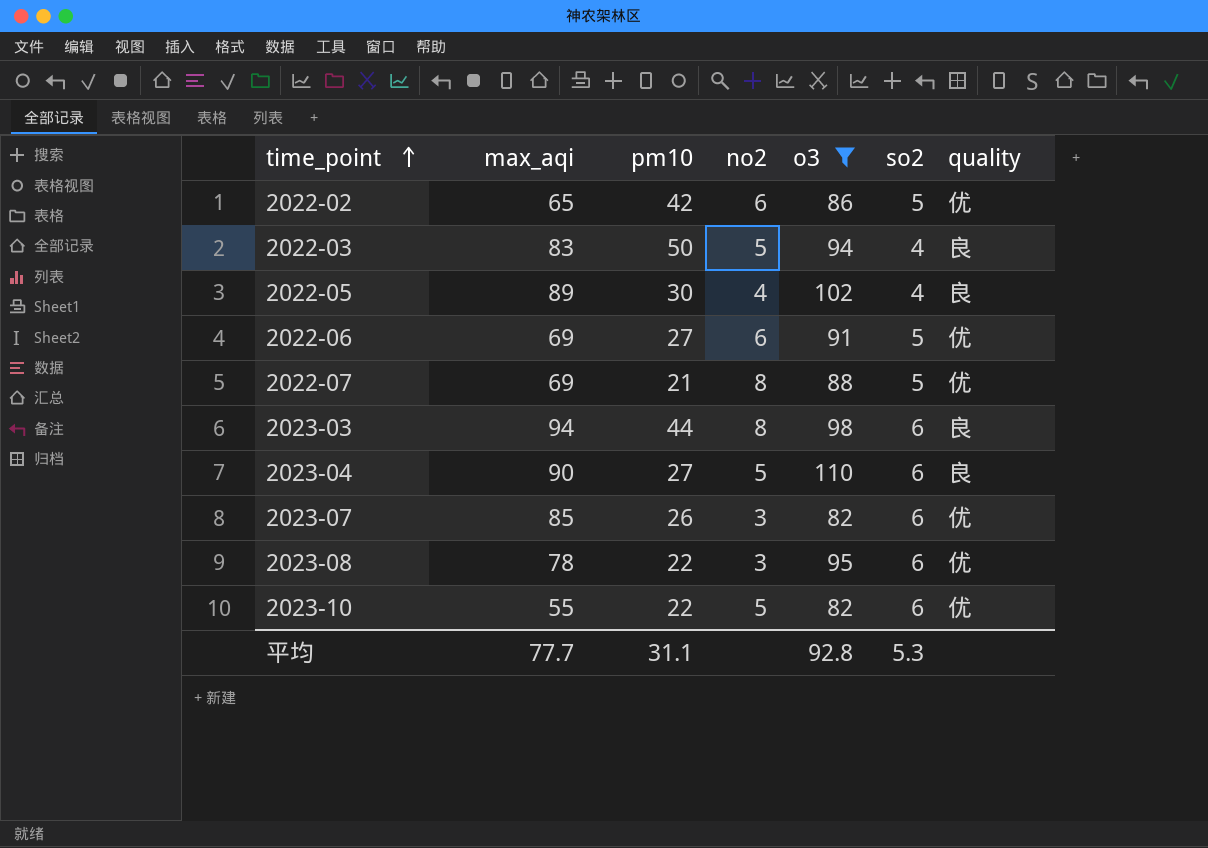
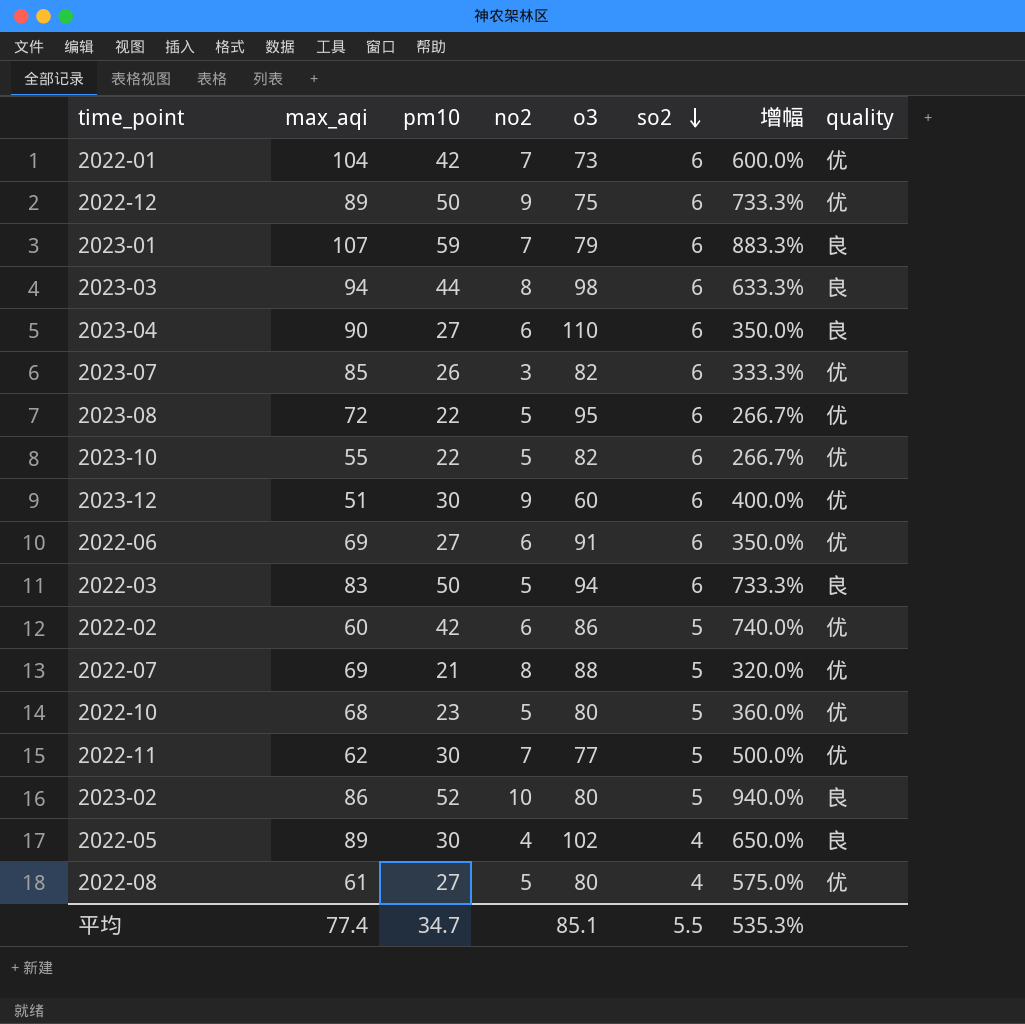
filter: o3 >= 82 -> none
row order: time_point ascending -> so2 descending
column 增幅 | formula: none -> ([pm10] - [so2]) / [so2]
2023-04 | no2: 5 -> 6
2023-08 | max_aqi: 78 -> 72
2023-08 | no2: 3 -> 5
2022-06 | so2: 5 -> 6
2022-03 | so2: 4 -> 6
2022-02 | max_aqi: 65 -> 60
平均 | max_aqi: 77.7 -> 77.4
平均 | pm10: 31.1 -> 34.7
平均 | o3: 92.8 -> 85.1
平均 | so2: 5.3 -> 5.5

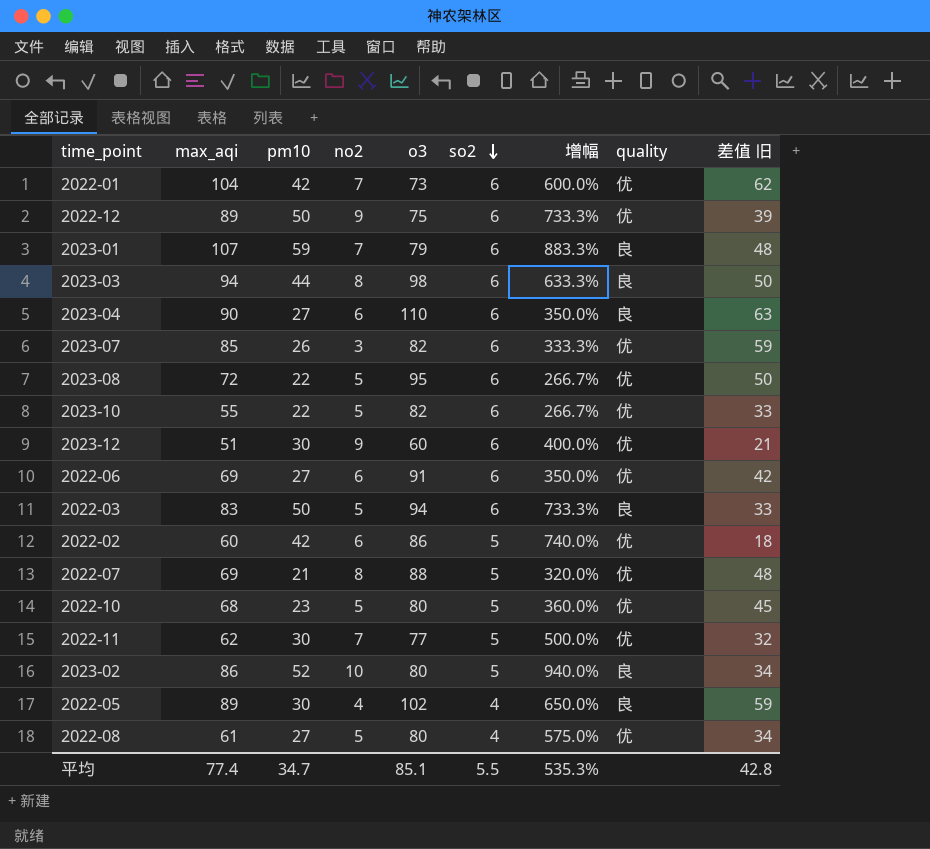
column 差值 旧 | formula: none -> [max_aqi] - [pm10]

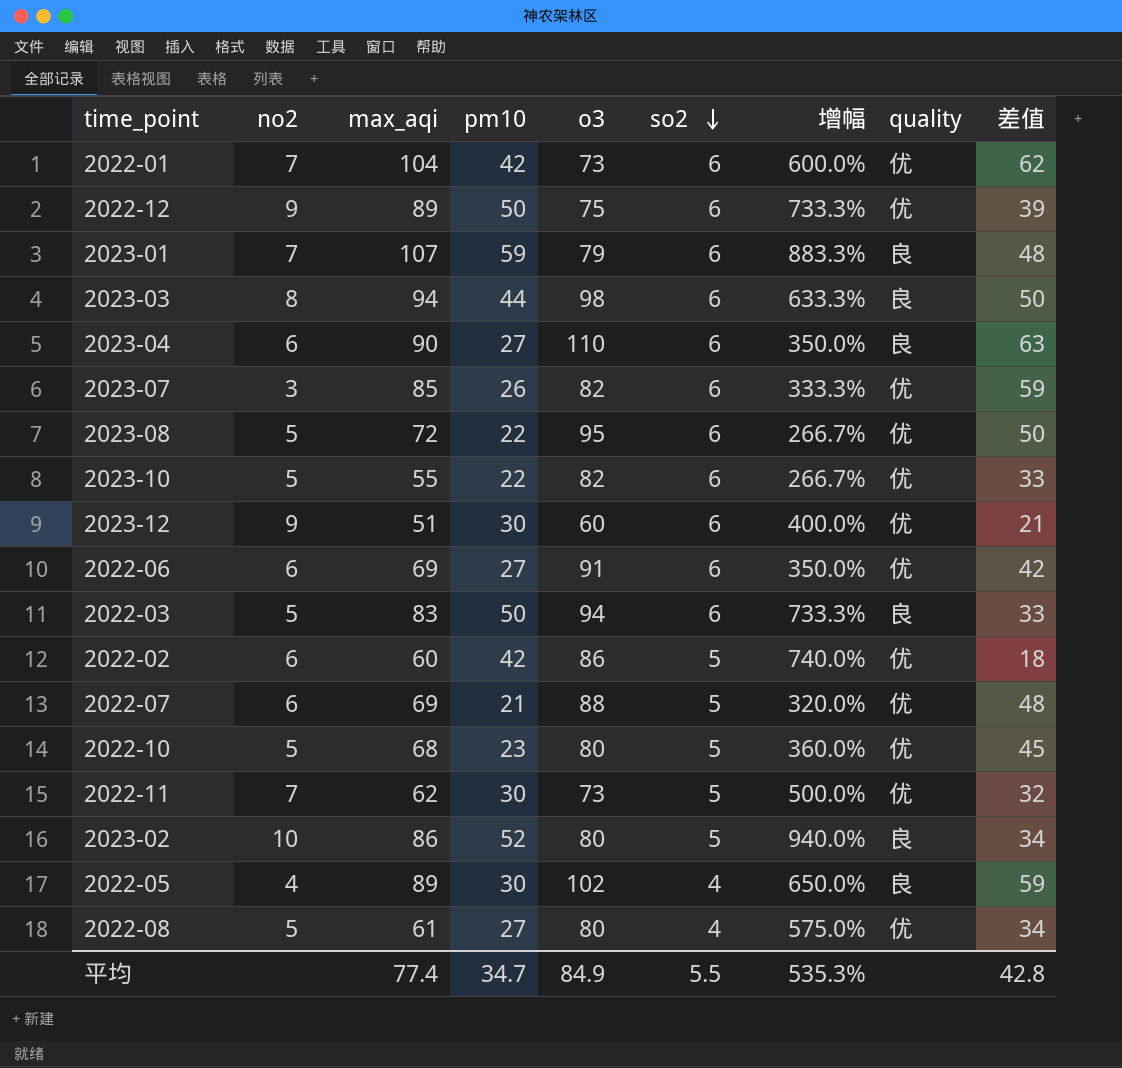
column no2 | position: 4 -> 2
column name: 差值 旧 -> 差值
2022-07 | no2: 8 -> 6
2022-11 | o3: 77 -> 73
平均 | o3: 85.1 -> 84.9

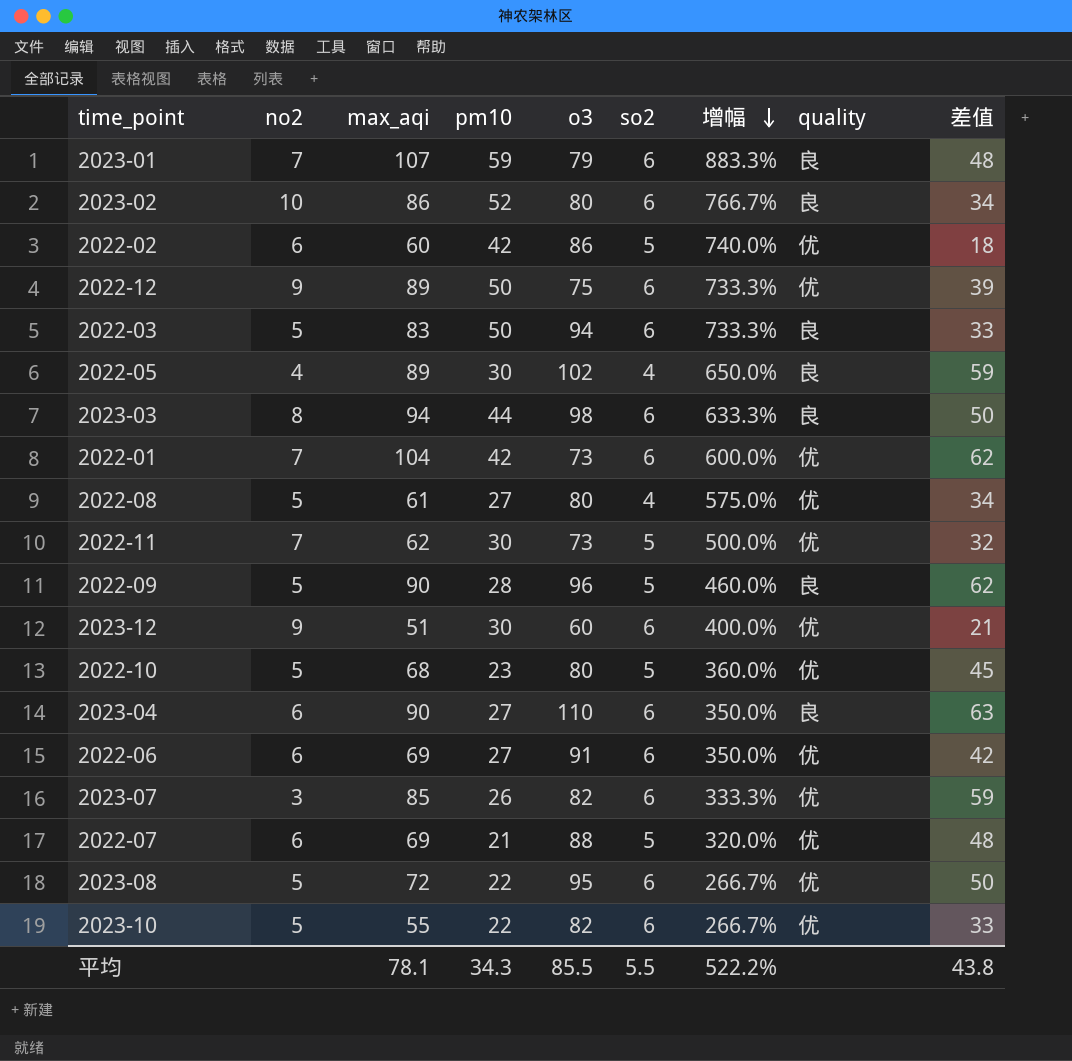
row order: so2 descending -> 增幅 descending
2023-02 | so2: 5 -> 6
2023-02 | 增幅: 940.0% -> 766.7%
row 2022-09: none -> 5 | 90 | 28 | 96 | 5 | 460.0% | 良 | 62
平均 | max_aqi: 77.4 -> 78.1
平均 | pm10: 34.7 -> 34.3
平均 | o3: 84.9 -> 85.5
平均 | 增幅: 535.3% -> 522.2%
平均 | 差值: 42.8 -> 43.8

